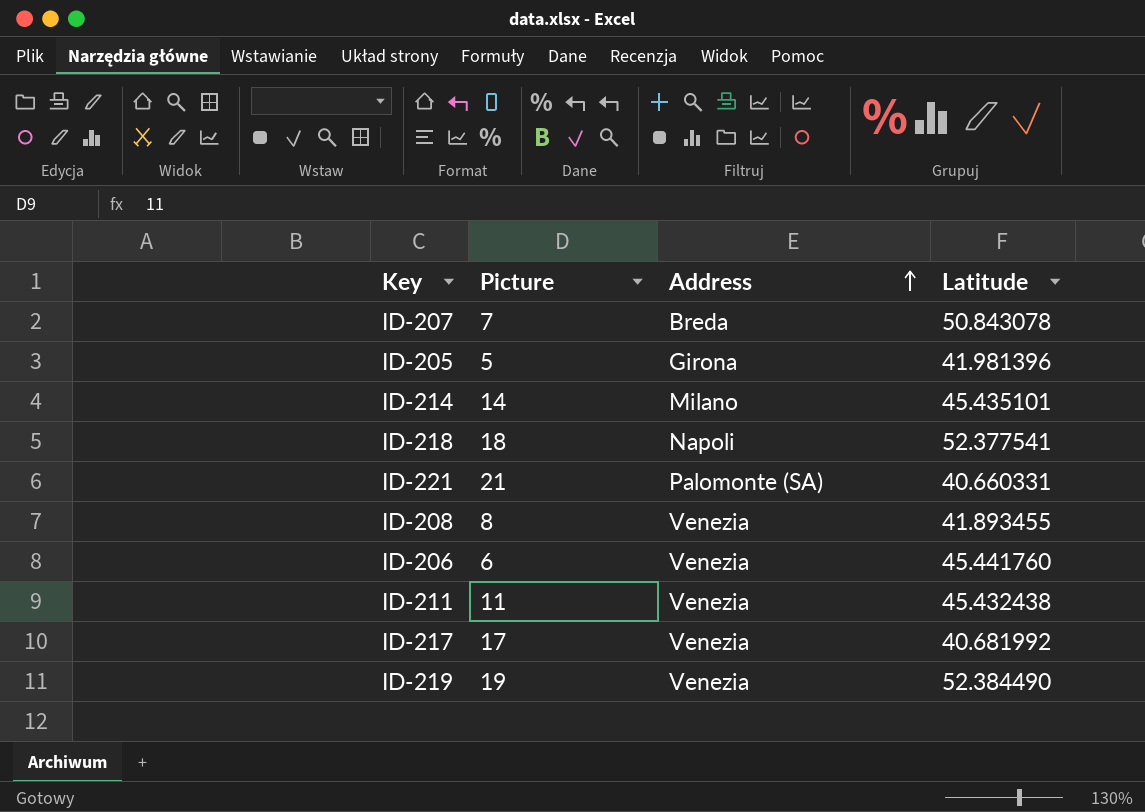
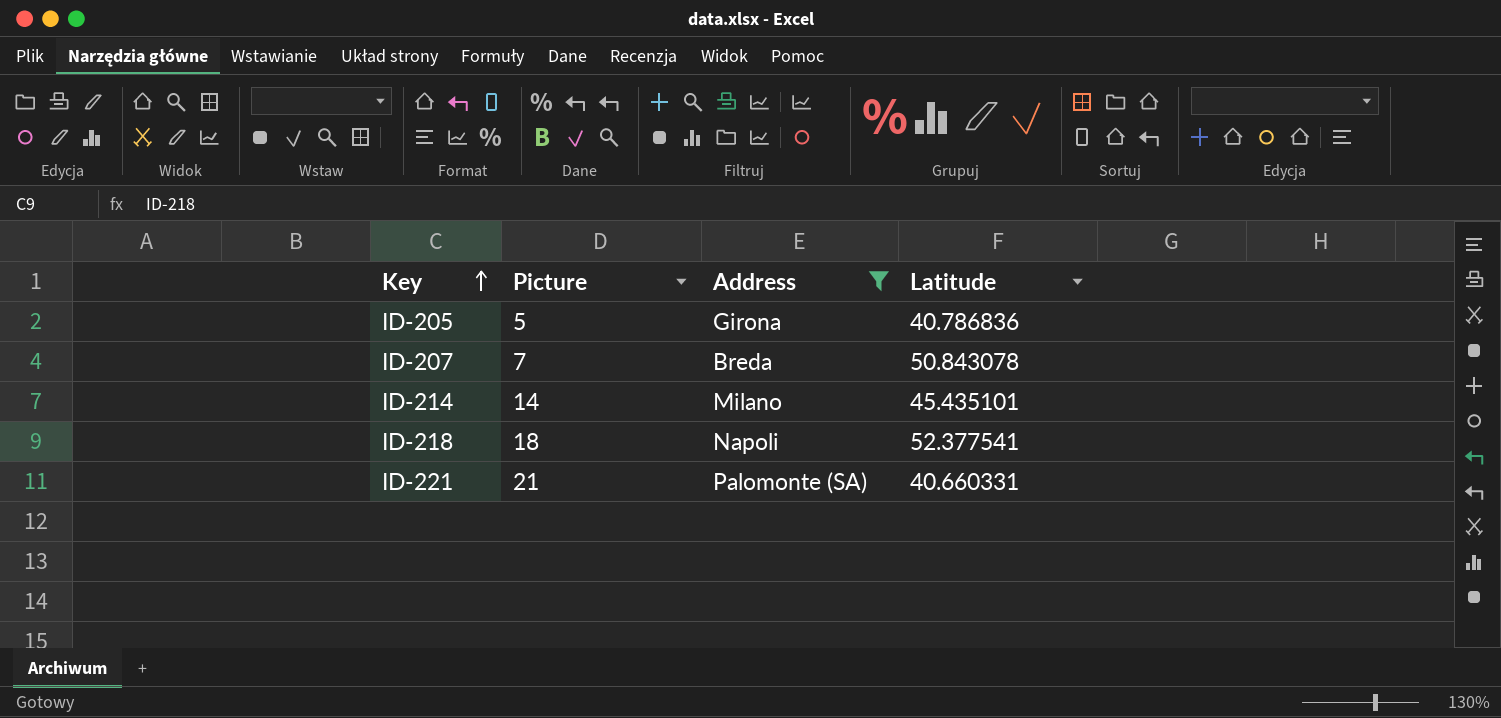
filter: none -> Address != Venezia
row order: Address ascending -> Key ascending
ID-205 | Latitude: 41.981396 -> 40.786836

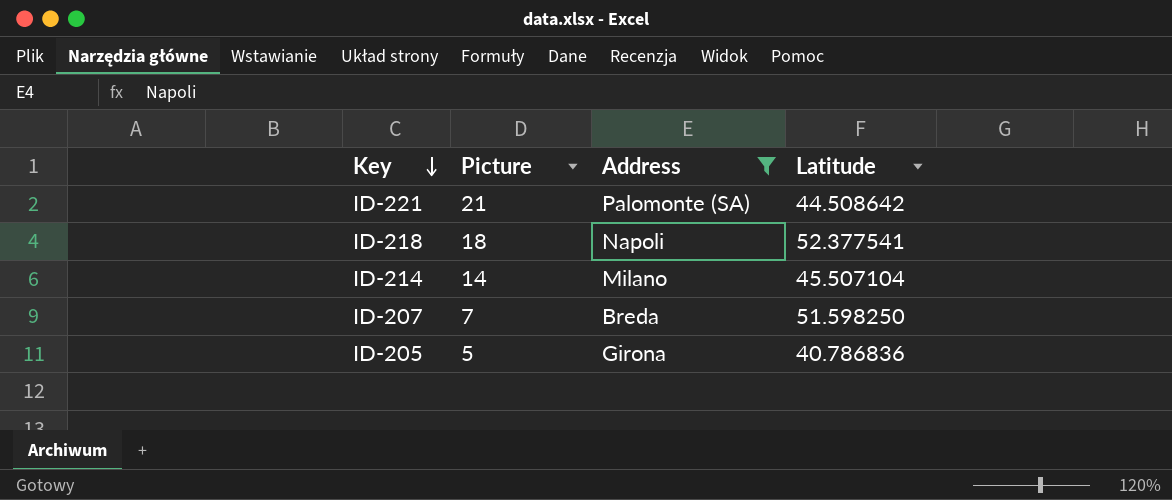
row order: Key ascending -> Key descending
ID-221 | Latitude: 40.660331 -> 44.508642
ID-214 | Latitude: 45.435101 -> 45.507104
ID-207 | Latitude: 50.843078 -> 51.598250

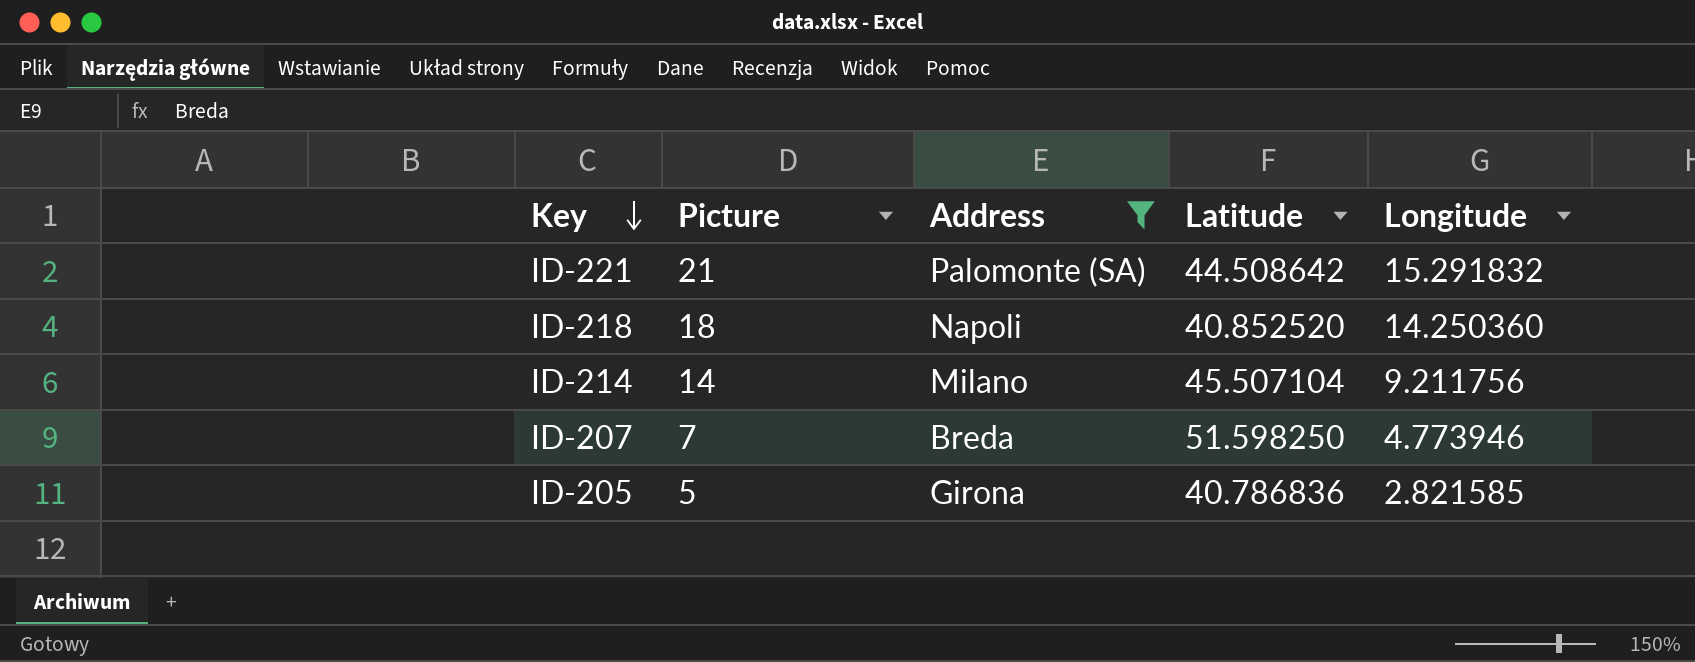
column Longitude | position: none -> 5
ID-218 | Latitude: 52.377541 -> 40.852520

